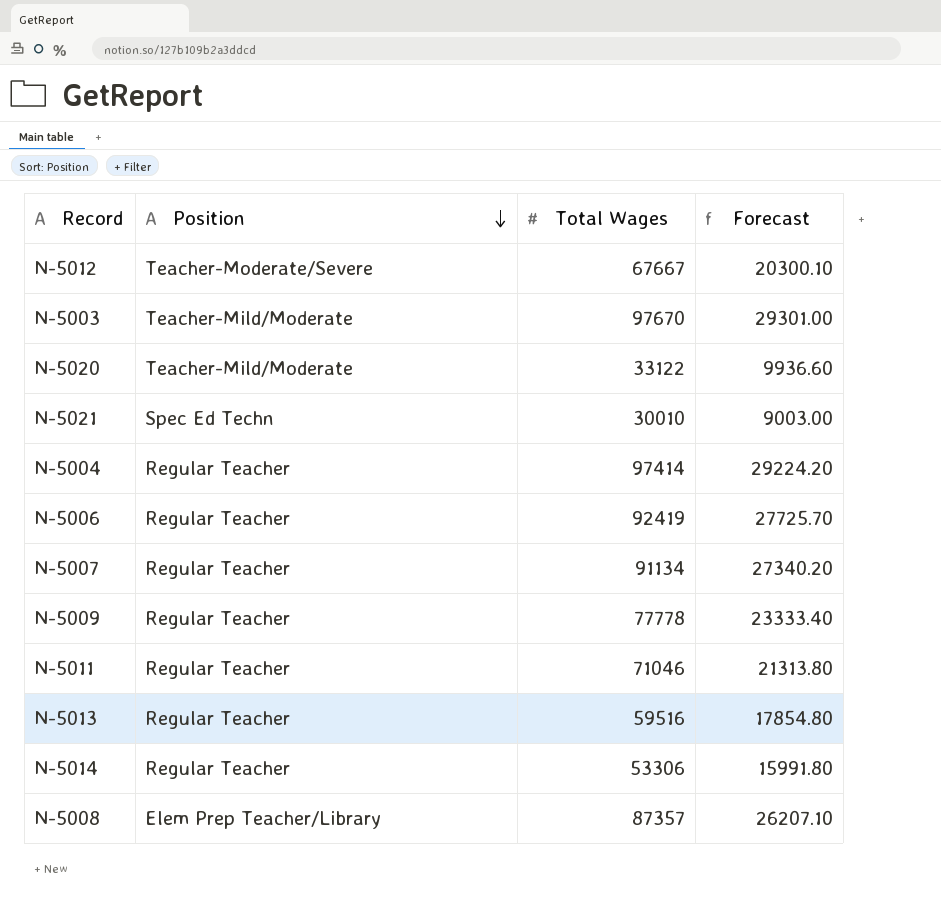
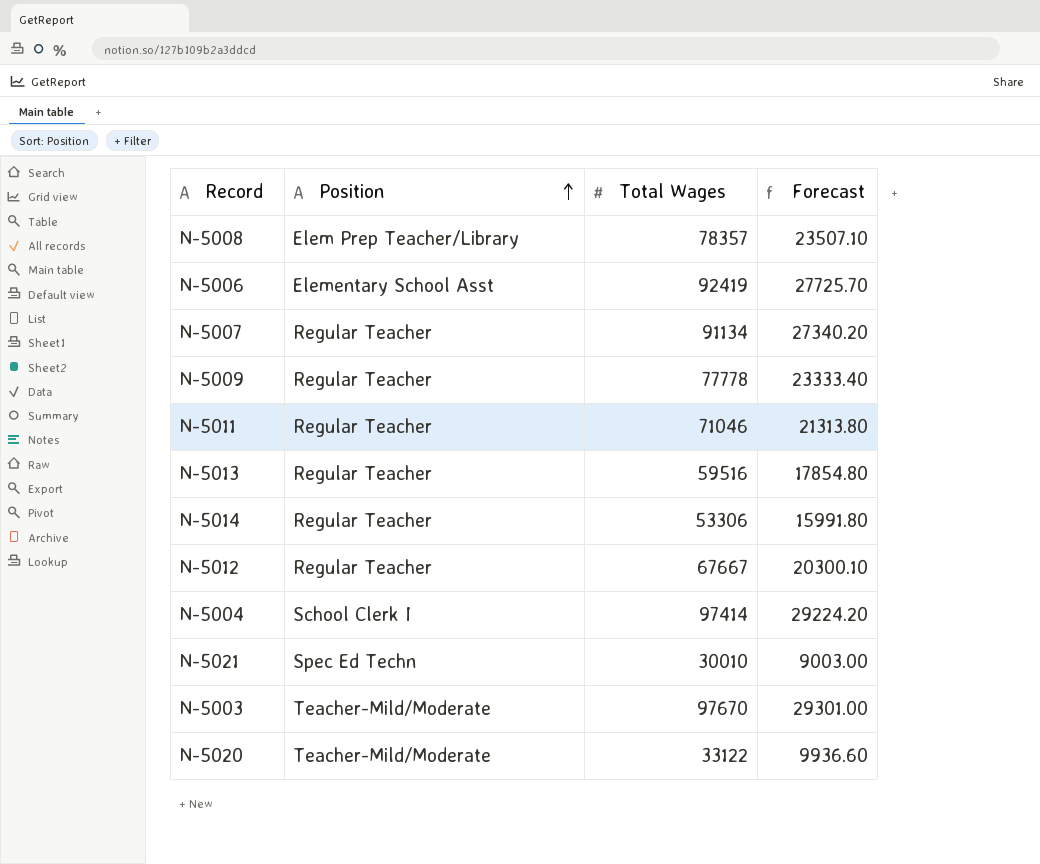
row order: Position descending -> Position ascending
N-5008 | Total Wages: 87357 -> 78357
N-5008 | Forecast: 26207.10 -> 23507.10
N-5006 | Position: Regular Teacher -> Elementary School Asst
N-5012 | Position: Teacher-Moderate/Severe -> Regular Teacher
N-5004 | Position: Regular Teacher -> School Clerk I

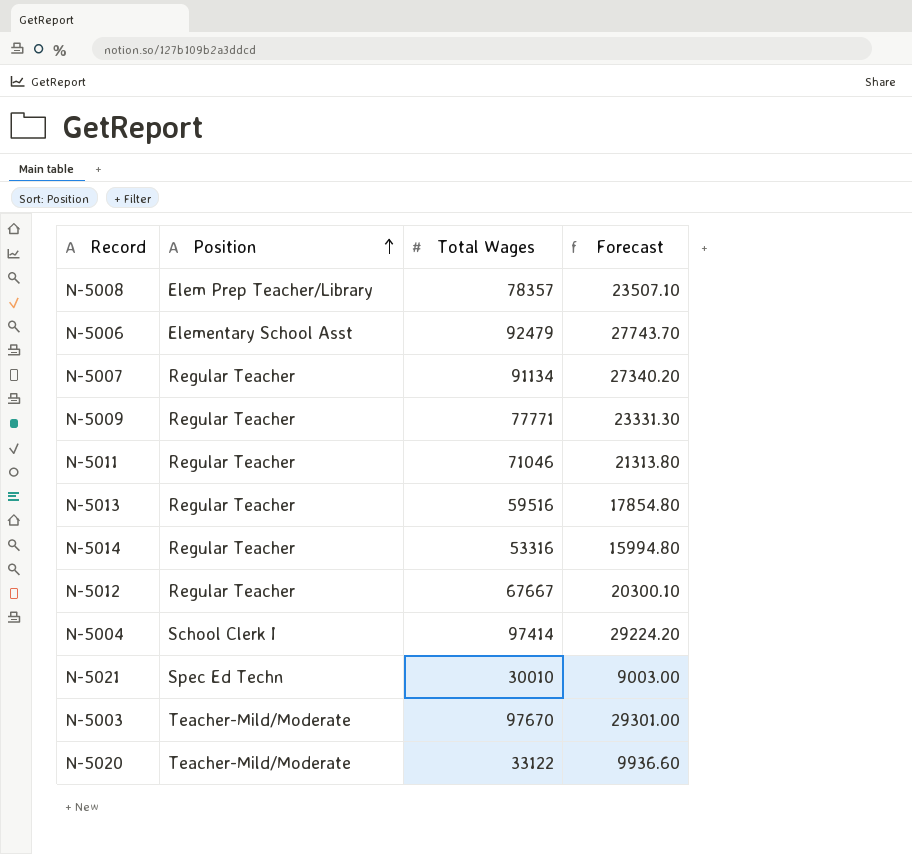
N-5006 | Total Wages: 92419 -> 92479
N-5006 | Forecast: 27725.70 -> 27743.70
N-5009 | Total Wages: 77778 -> 77771
N-5009 | Forecast: 23333.40 -> 23331.30
N-5014 | Total Wages: 53306 -> 53316
N-5014 | Forecast: 15991.80 -> 15994.80

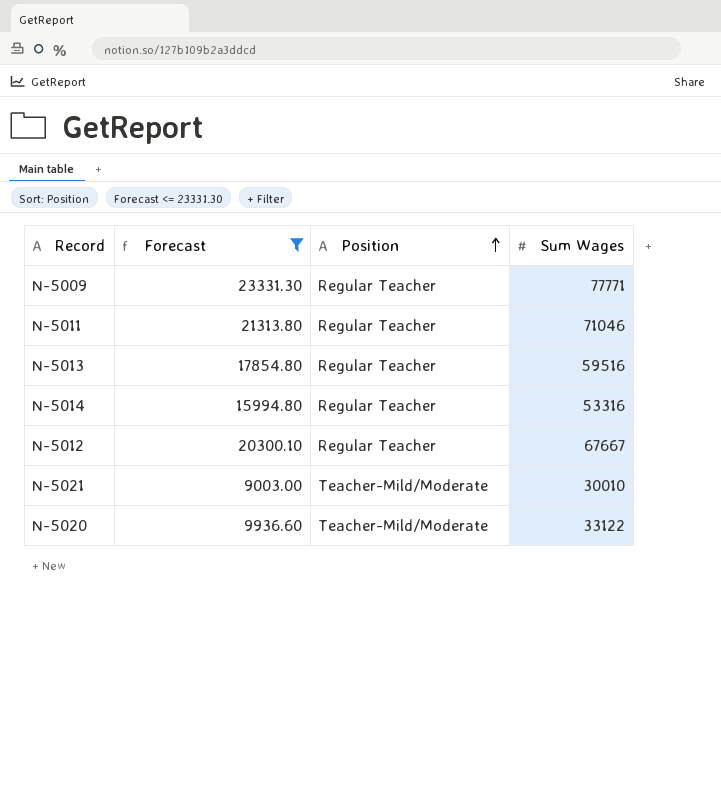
filter: none -> Forecast <= 23331.30
column Forecast | position: 4 -> 2
column name: Total Wages -> Sum Wages
N-5021 | Position: Spec Ed Techn -> Teacher-Mild/Moderate

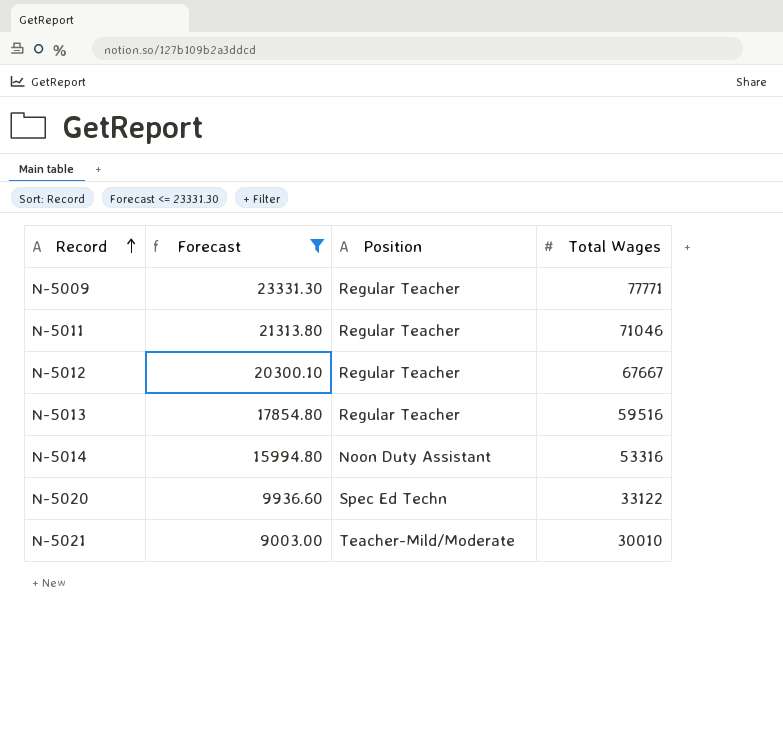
row order: Position ascending -> Record ascending
column name: Sum Wages -> Total Wages
N-5014 | Position: Regular Teacher -> Noon Duty Assistant
N-5020 | Position: Teacher-Mild/Moderate -> Spec Ed Techn

